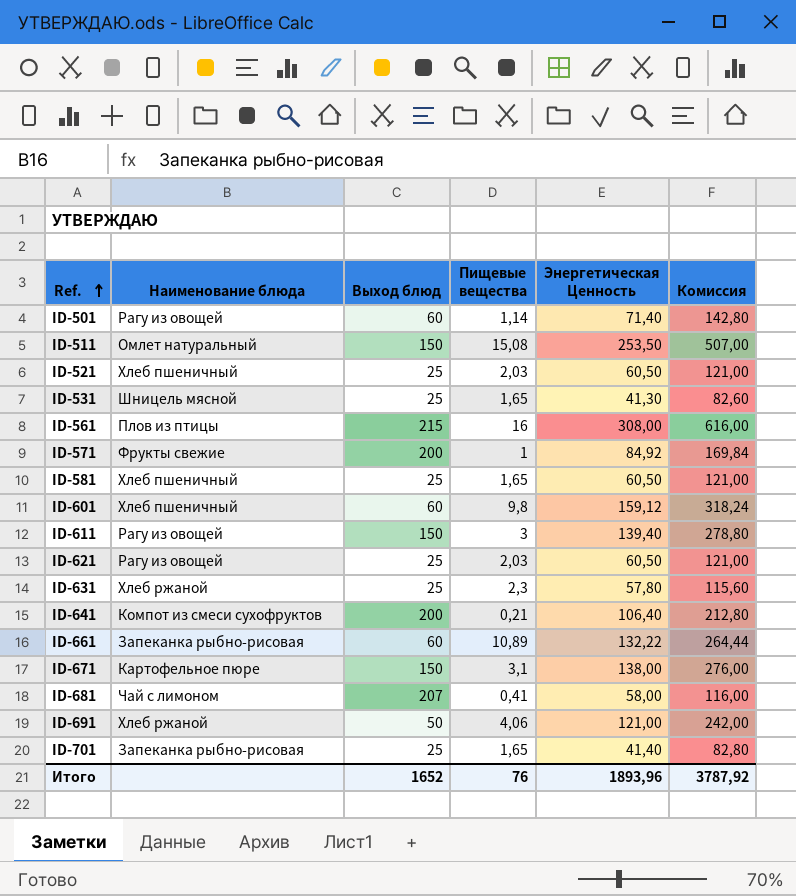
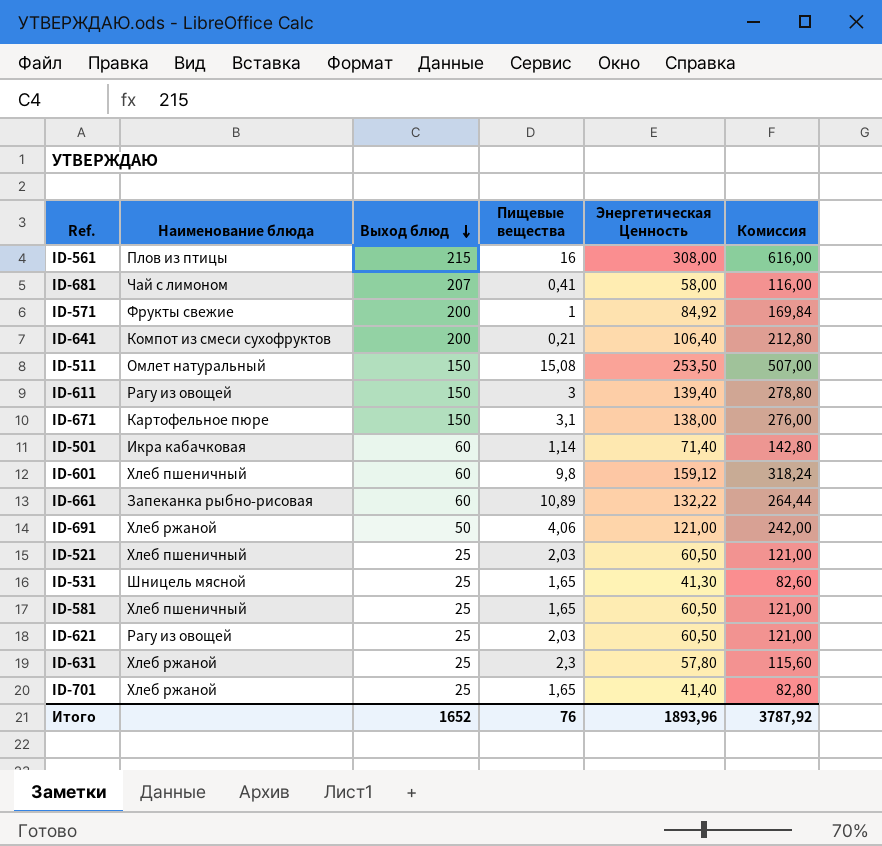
row order: Ref. ascending -> Выход блюд descending
ID-501 | Наименование блюда: Рагу из овощей -> Икра кабачковая
ID-701 | Наименование блюда: Запеканка рыбно-рисовая -> Хлеб ржаной

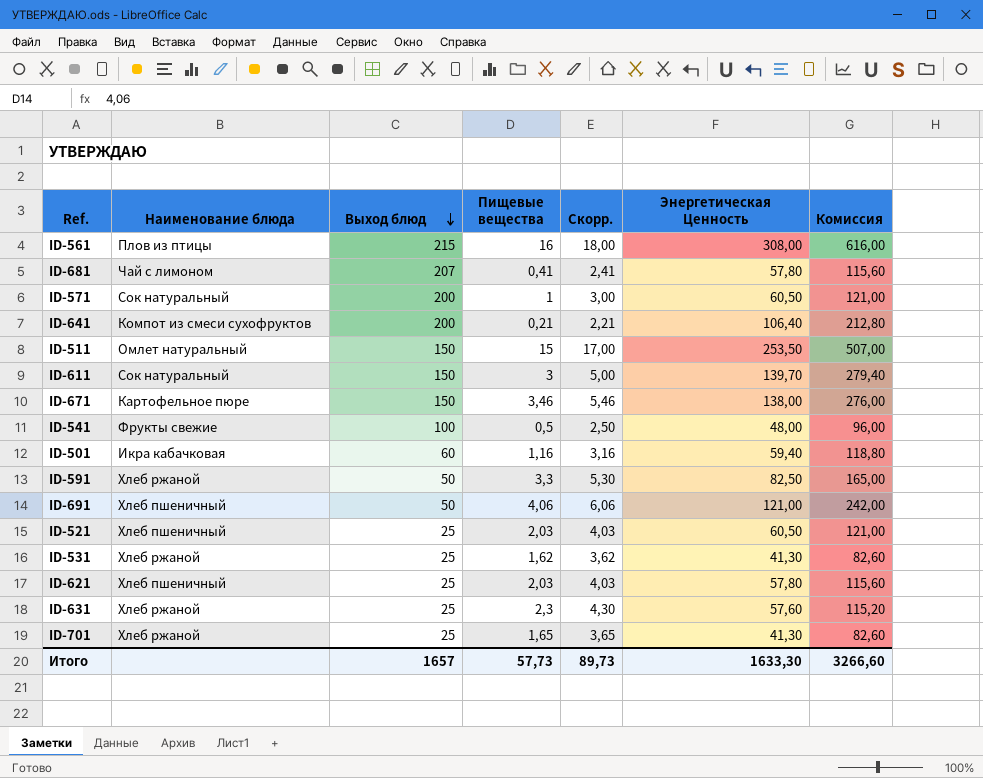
column Скорр. | formula: none -> [Пищевые вещества] + 2
row ID-601: Хлеб пшеничный | 60 | 9,8 | 159,12 | 318,24 -> none
row ID-661: Запеканка рыбно-рисовая | 60 | 10,89 | 132,22 | 264,44 -> none
row ID-581: Хлеб пшеничный | 25 | 1,65 | 60,50 | 121,00 -> none
ID-681 | Энергетическая Ценность: 58,00 -> 57,80
ID-681 | Комиссия: 116,00 -> 115,60
ID-571 | Наименование блюда: Фрукты свежие -> Сок натуральный
ID-571 | Энергетическая Ценность: 84,92 -> 60,50
ID-571 | Комиссия: 169,84 -> 121,00
ID-511 | Пищевые вещества: 15,08 -> 15
ID-611 | Наименование блюда: Рагу из овощей -> Сок натуральный
ID-611 | Энергетическая Ценность: 139,40 -> 139,70
ID-611 | Комиссия: 278,80 -> 279,40
ID-671 | Пищевые вещества: 3,1 -> 3,46
row ID-541: none -> Фрукты свежие | 100 | 0,5 | 2,50 | 48,00 | 96,00
ID-501 | Пищевые вещества: 1,14 -> 1,16
ID-501 | Энергетическая Ценность: 71,40 -> 59,40
ID-501 | Комиссия: 142,80 -> 118,80
row ID-591: none -> Хлеб ржаной | 50 | 3,3 | 5,30 | 82,50 | 165,00
ID-691 | Наименование блюда: Хлеб ржаной -> Хлеб пшеничный
ID-531 | Наименование блюда: Шницель мясной -> Хлеб ржаной
ID-531 | Пищевые вещества: 1,65 -> 1,62
ID-621 | Наименование блюда: Рагу из овощей -> Хлеб пшеничный
ID-621 | Энергетическая Ценность: 60,50 -> 57,80
ID-621 | Комиссия: 121,00 -> 115,60
ID-631 | Энергетическая Ценность: 57,80 -> 57,60
ID-631 | Комиссия: 115,60 -> 115,20
ID-701 | Энергетическая Ценность: 41,40 -> 41,30
ID-701 | Комиссия: 82,80 -> 82,60
Итого | Выход блюд: 1652 -> 1657
Итого | Пищевые вещества: 76 -> 57,73
Итого | Энергетическая Ценность: 1893,96 -> 1633,30
Итого | Комиссия: 3787,92 -> 3266,60

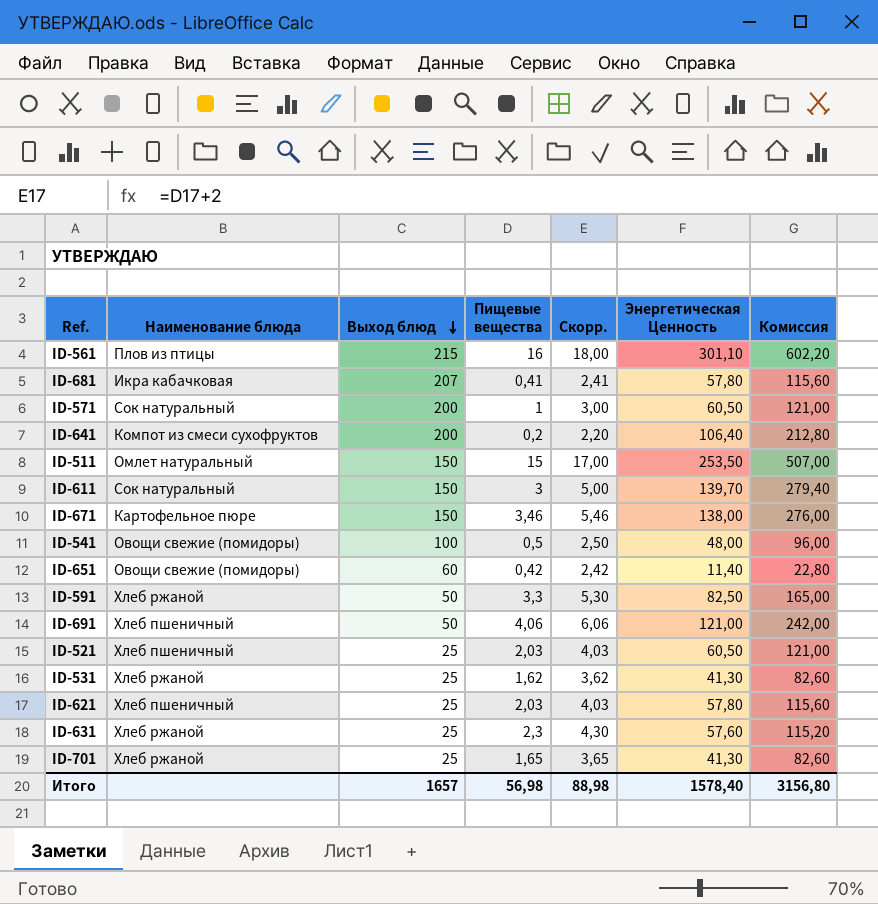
row ID-501: Икра кабачковая | 60 | 1,16 | 3,16 | 59,40 | 118,80 -> none
ID-561 | Энергетическая Ценность: 308,00 -> 301,10
ID-561 | Комиссия: 616,00 -> 602,20
ID-681 | Наименование блюда: Чай с лимоном -> Икра кабачковая
ID-641 | Пищевые вещества: 0,21 -> 0,2
ID-641 | Скорр.: 2,21 -> 2,20
ID-541 | Наименование блюда: Фрукты свежие -> Овощи свежие (помидоры)
row ID-651: none -> Овощи свежие (помидоры) | 60 | 0,42 | 2,42 | 11,40 | 22,80
Итого | Пищевые вещества: 57,73 -> 56,98
Итого | Скорр.: 89,73 -> 88,98
Итого | Энергетическая Ценность: 1633,30 -> 1578,40
Итого | Комиссия: 3266,60 -> 3156,80

